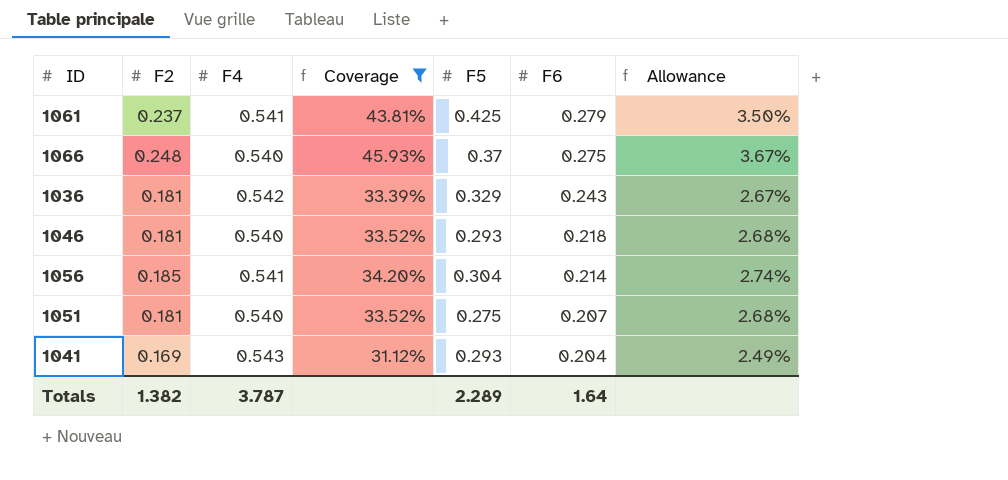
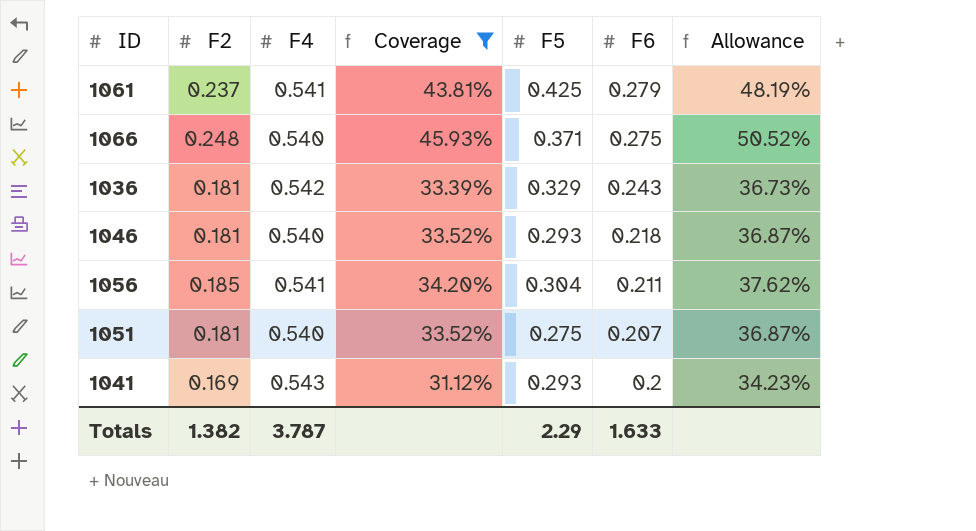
column Allowance | formula: [Coverage] * 0.08 -> [Coverage] * 1.1
1066 | F5: 0.37 -> 0.371
1056 | F6: 0.214 -> 0.211
1041 | F6: 0.204 -> 0.2
Totals | F5: 2.289 -> 2.29
Totals | F6: 1.64 -> 1.633

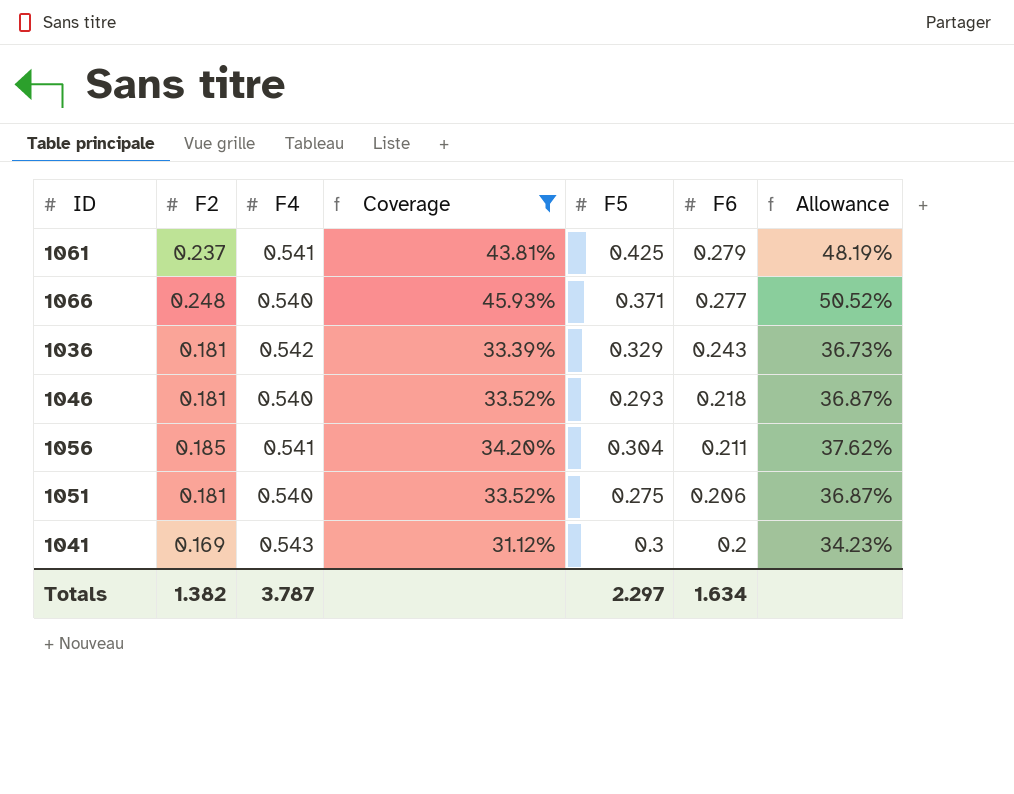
1066 | F6: 0.275 -> 0.277
1051 | F6: 0.207 -> 0.206
1041 | F5: 0.293 -> 0.3
Totals | F5: 2.29 -> 2.297
Totals | F6: 1.633 -> 1.634

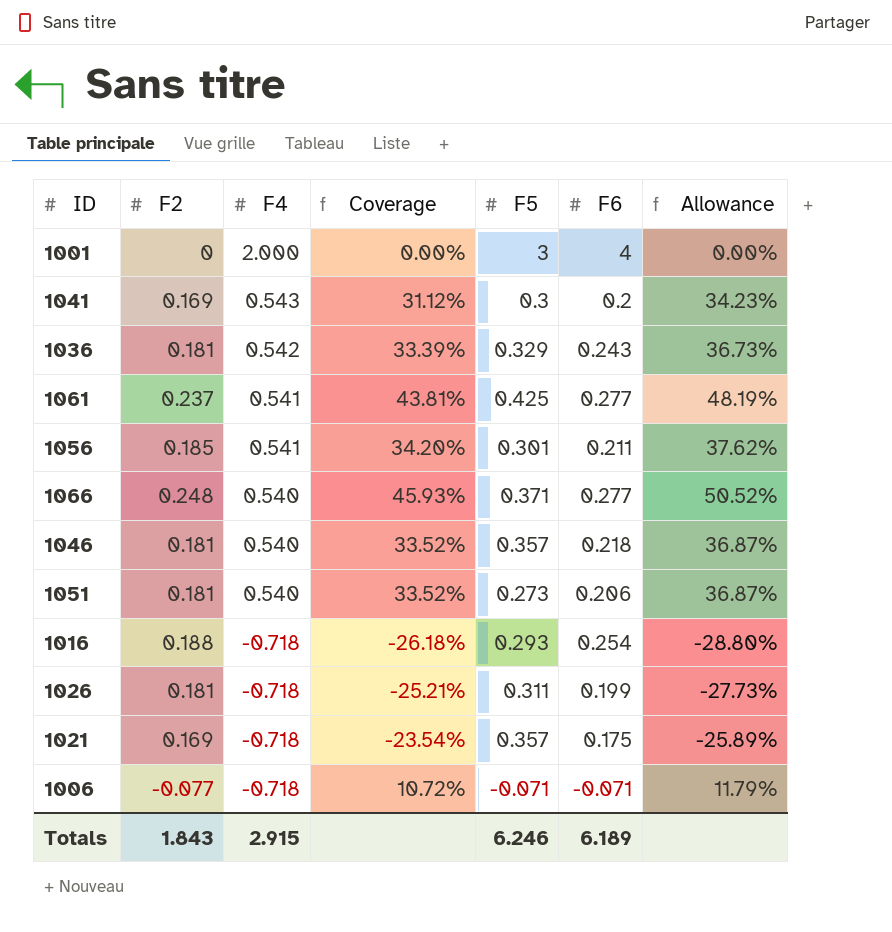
filter: Coverage >= 31.12% -> none
row order: F6 descending -> F4 descending
1061 | F6: 0.279 -> 0.277
1056 | F5: 0.304 -> 0.301
1046 | F5: 0.293 -> 0.357
1051 | F5: 0.275 -> 0.273
Totals | F2: 1.382 -> 1.843
Totals | F4: 3.787 -> 2.915
Totals | F5: 2.297 -> 6.246
Totals | F6: 1.634 -> 6.189

